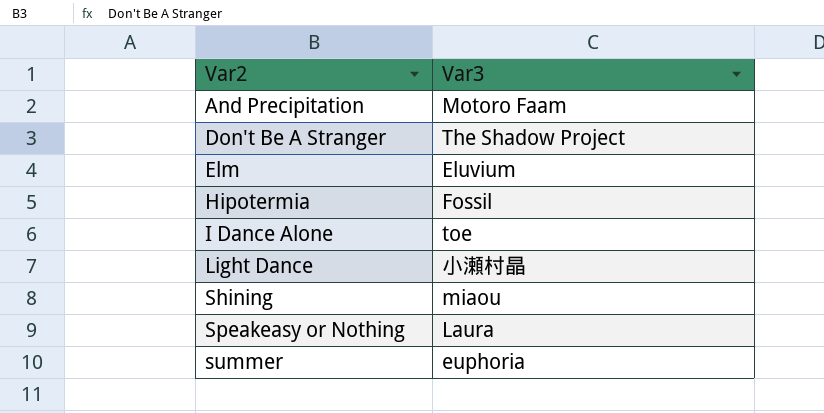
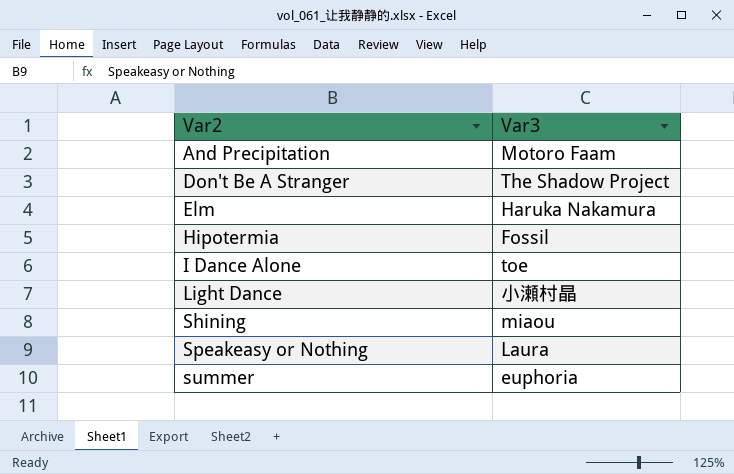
Elm | Var3: Eluvium -> Haruka Nakamura

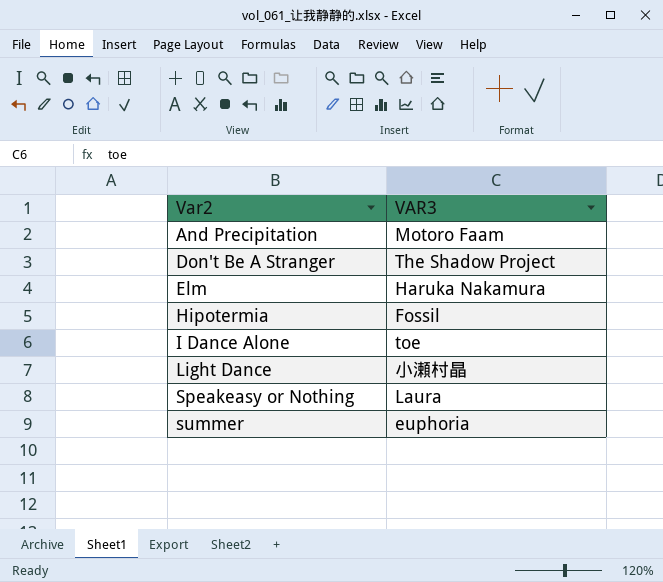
column name: Var3 -> VAR3
row Shining: miaou -> none

